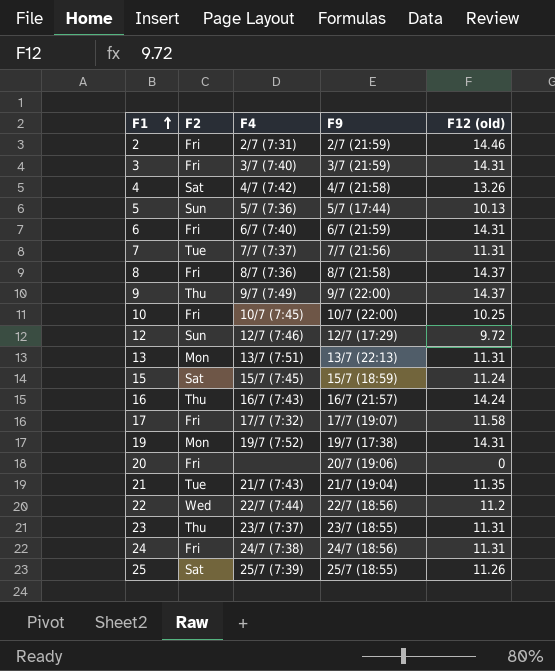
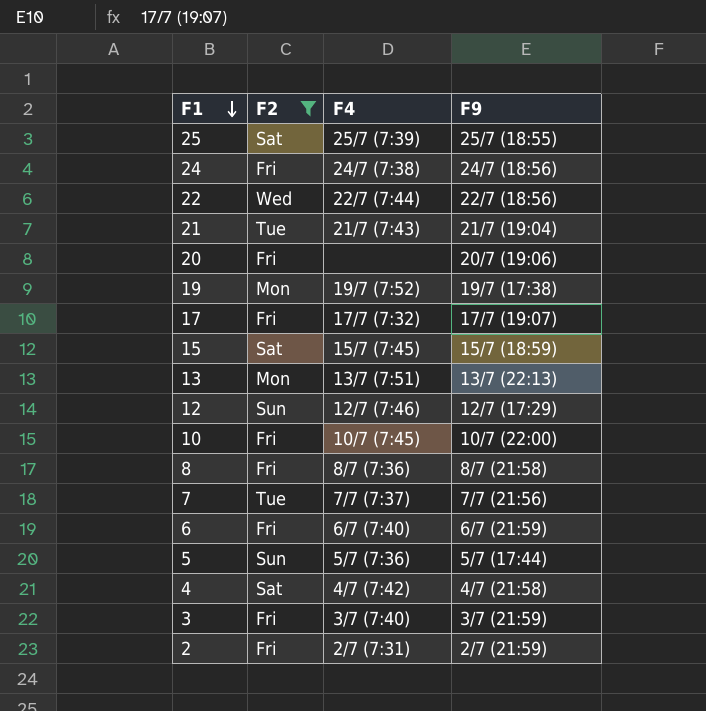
filter: none -> F2 != Thu
row order: F1 ascending -> F1 descending
column F12 (old) | position: 5 -> none

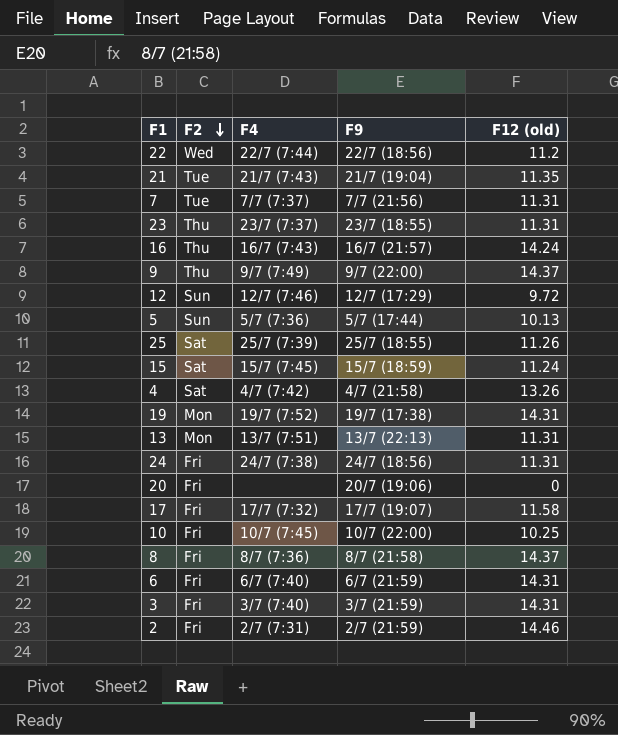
filter: F2 != Thu -> none
row order: F1 descending -> F2 descending
column F12 (old) | position: none -> 5

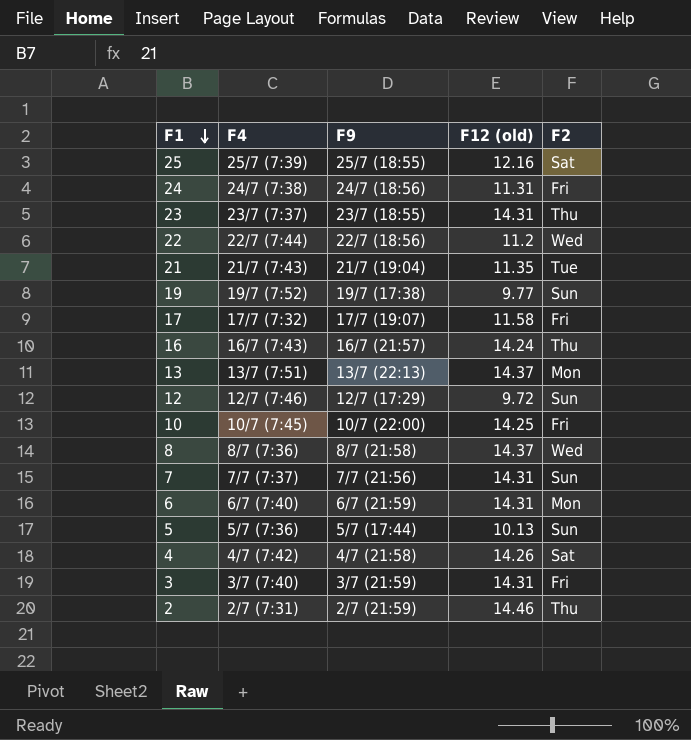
row order: F2 descending -> F1 descending
column F2 | position: 2 -> 5
row 9: Thu | 9/7 (7:49) | 9/7 (22:00) | 14.37 -> none
row 15: Sat | 15/7 (7:45) | 15/7 (18:59) | 11.24 -> none
row 20: Fri | none | 20/7 (19:06) | 0 -> none
25 | F12 (old): 11.26 -> 12.16
23 | F12 (old): 11.31 -> 14.31
19 | F12 (old): 14.31 -> 9.77
19 | F2: Mon -> Sun
13 | F12 (old): 11.31 -> 14.37
10 | F12 (old): 10.25 -> 14.25
8 | F2: Fri -> Wed
7 | F12 (old): 11.31 -> 14.31
7 | F2: Tue -> Sun
6 | F2: Fri -> Mon
4 | F12 (old): 13.26 -> 14.26
2 | F2: Fri -> Thu

